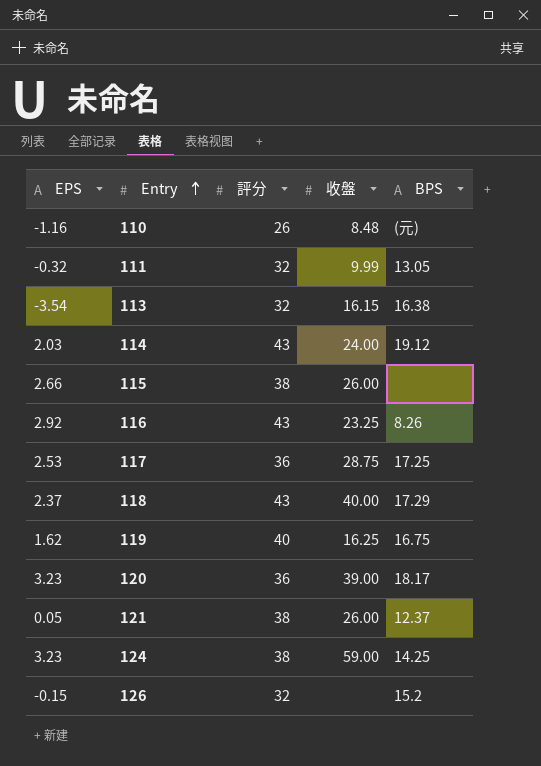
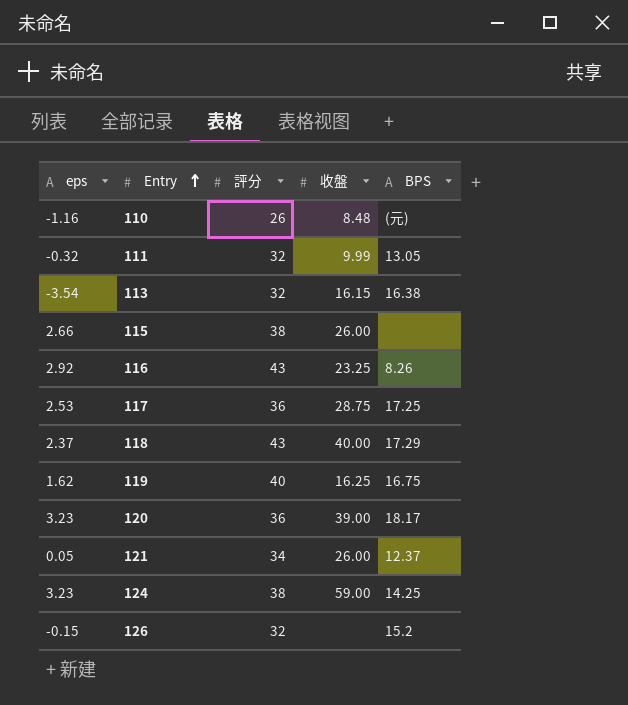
column name: EPS -> eps
row 114: 2.03 | 43 | 24.00 | 19.12 -> none
121 | 評分: 38 -> 34

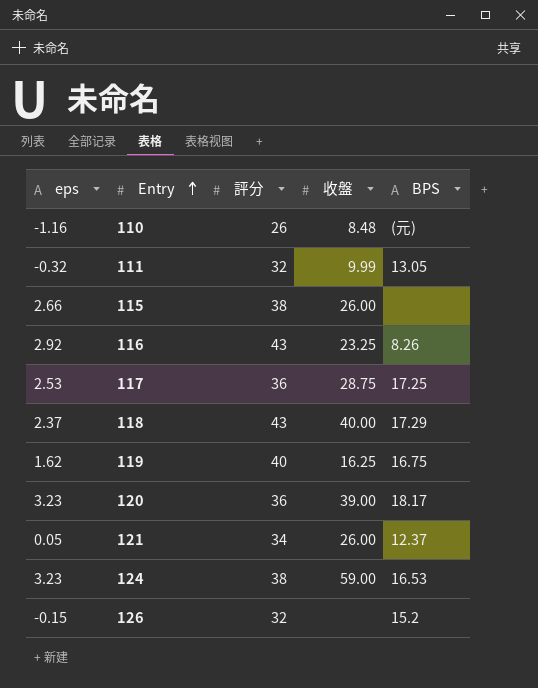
row 113: -3.54 | 32 | 16.15 | 16.38 -> none
124 | BPS: 14.25 -> 16.53

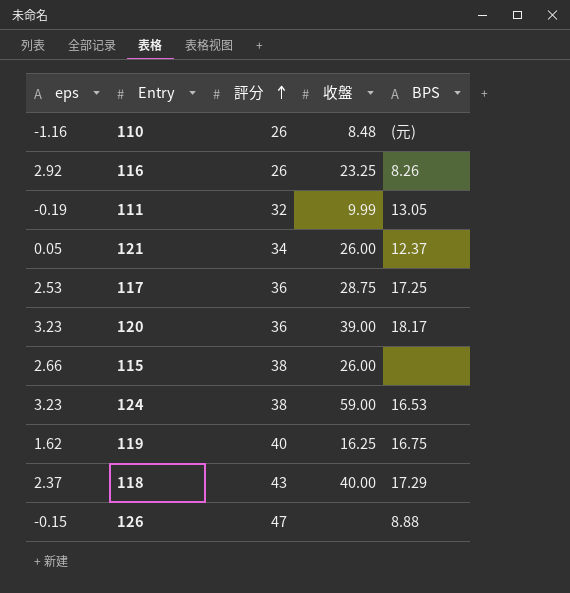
row order: Entry ascending -> 評分 ascending
116 | 評分: 43 -> 26
111 | eps: -0.32 -> -0.19
126 | 評分: 32 -> 47
126 | BPS: 15.2 -> 8.88

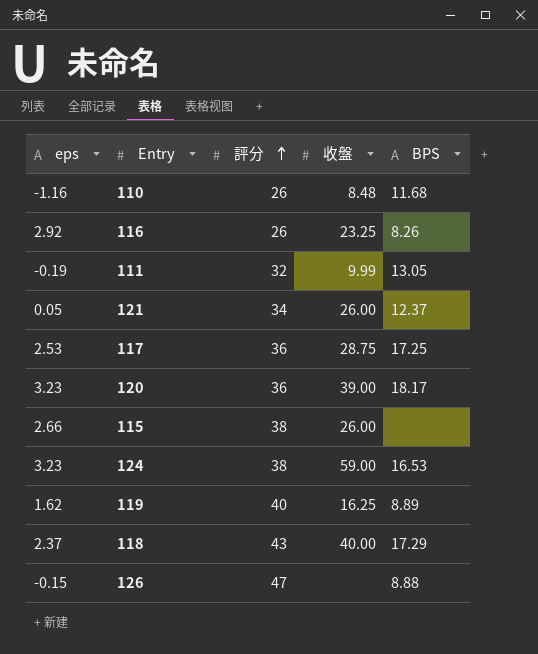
110 | BPS: (元) -> 11.68
119 | BPS: 16.75 -> 8.89

